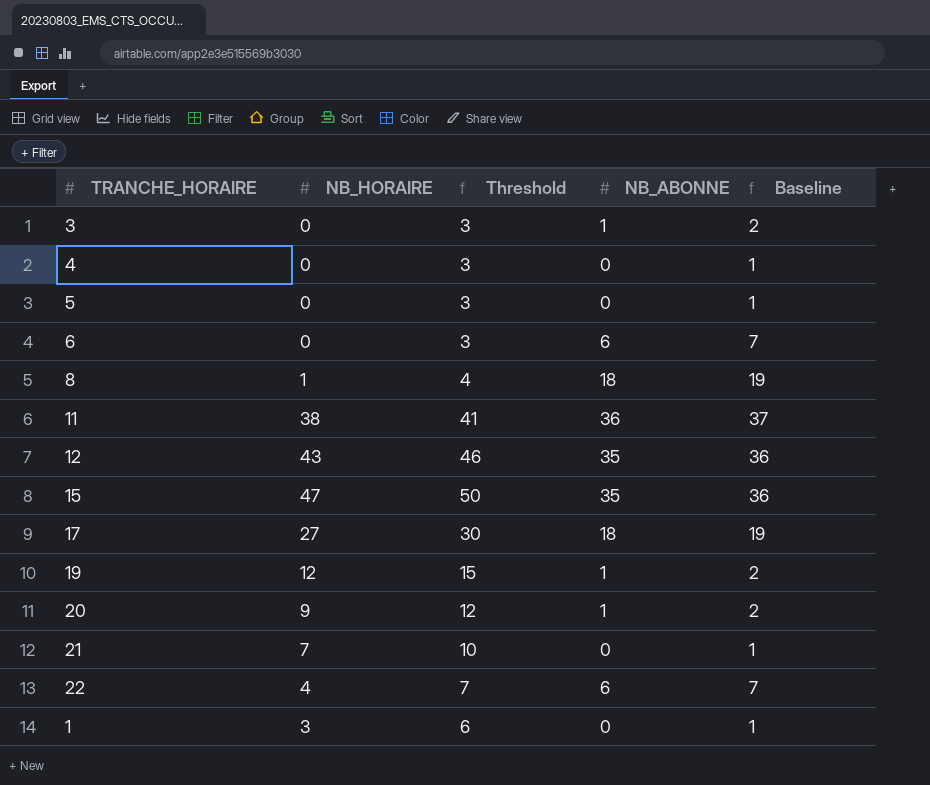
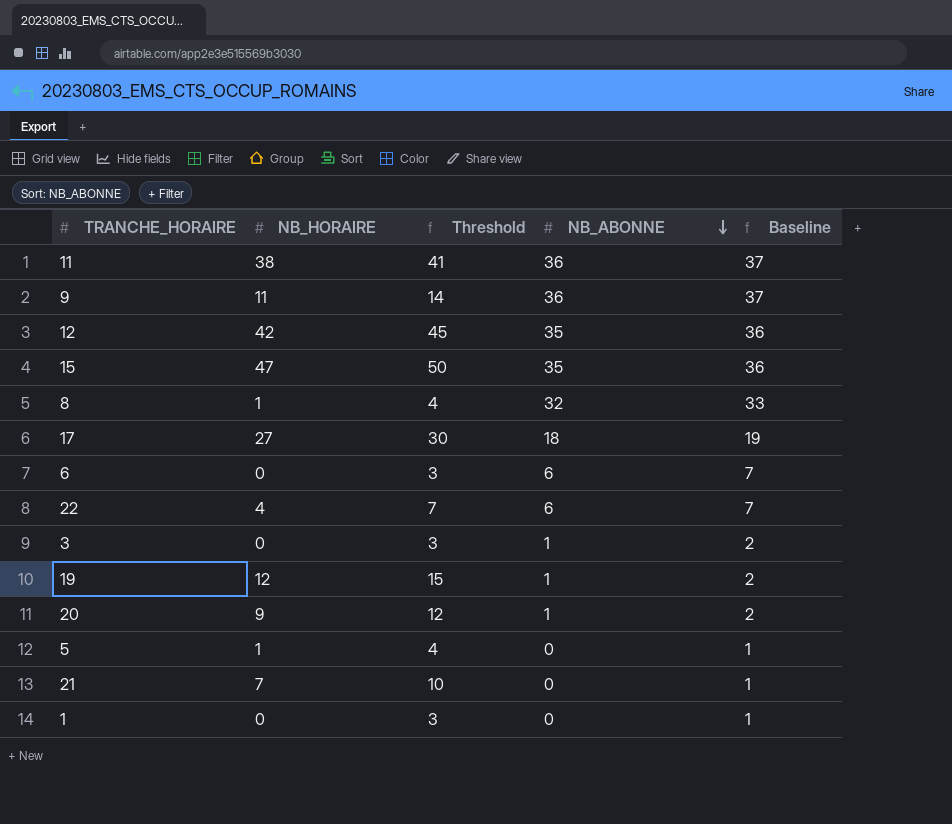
row order: none -> NB_ABONNE descending
row 4: 0 | 3 | 0 | 1 -> none
row 9: none -> 11 | 14 | 36 | 37
12 | NB_HORAIRE: 43 -> 42
12 | Threshold: 46 -> 45
8 | NB_ABONNE: 18 -> 32
8 | Baseline: 19 -> 33
5 | NB_HORAIRE: 0 -> 1
5 | Threshold: 3 -> 4
1 | NB_HORAIRE: 3 -> 0
1 | Threshold: 6 -> 3

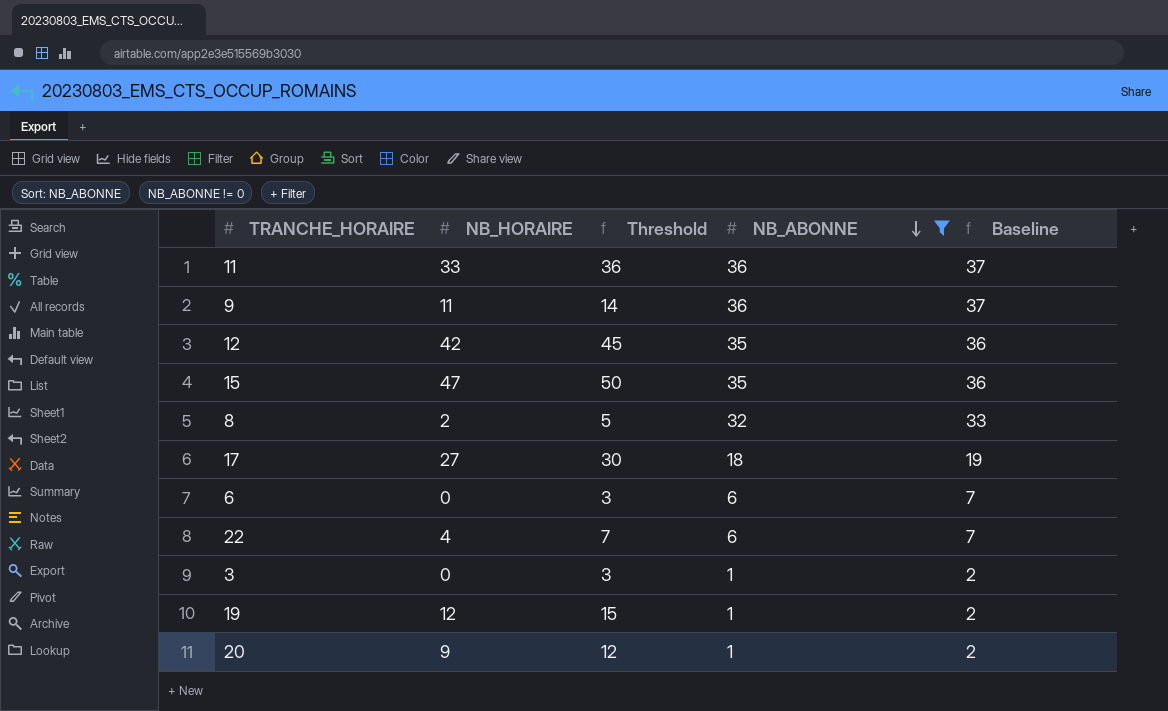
filter: none -> NB_ABONNE != 0
11 | NB_HORAIRE: 38 -> 33
11 | Threshold: 41 -> 36
8 | NB_HORAIRE: 1 -> 2
8 | Threshold: 4 -> 5

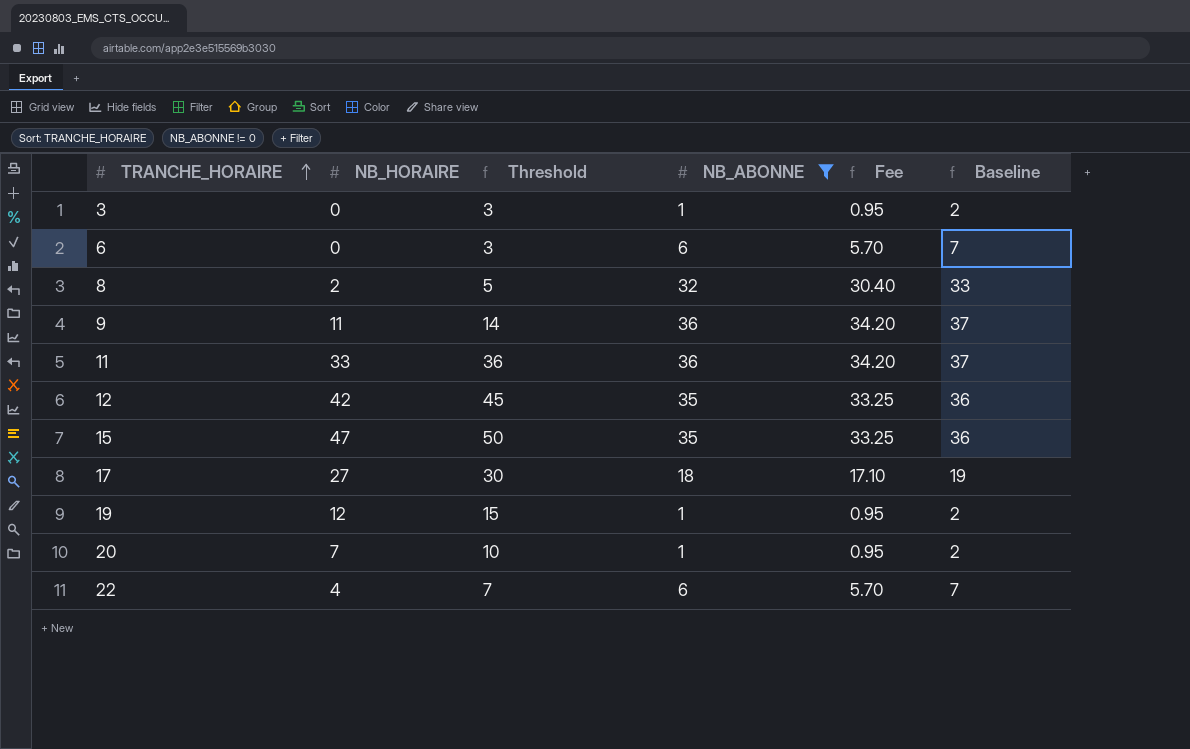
row order: NB_ABONNE descending -> TRANCHE_HORAIRE ascending
column Fee | formula: none -> [NB_ABONNE] * 0.95
20 | NB_HORAIRE: 9 -> 7
20 | Threshold: 12 -> 10

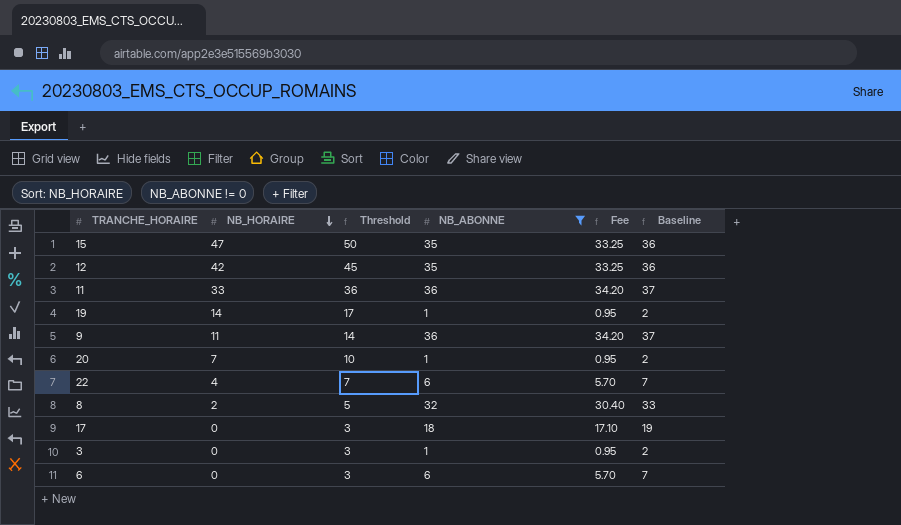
row order: TRANCHE_HORAIRE ascending -> NB_HORAIRE descending
19 | NB_HORAIRE: 12 -> 14
19 | Threshold: 15 -> 17
17 | NB_HORAIRE: 27 -> 0
17 | Threshold: 30 -> 3

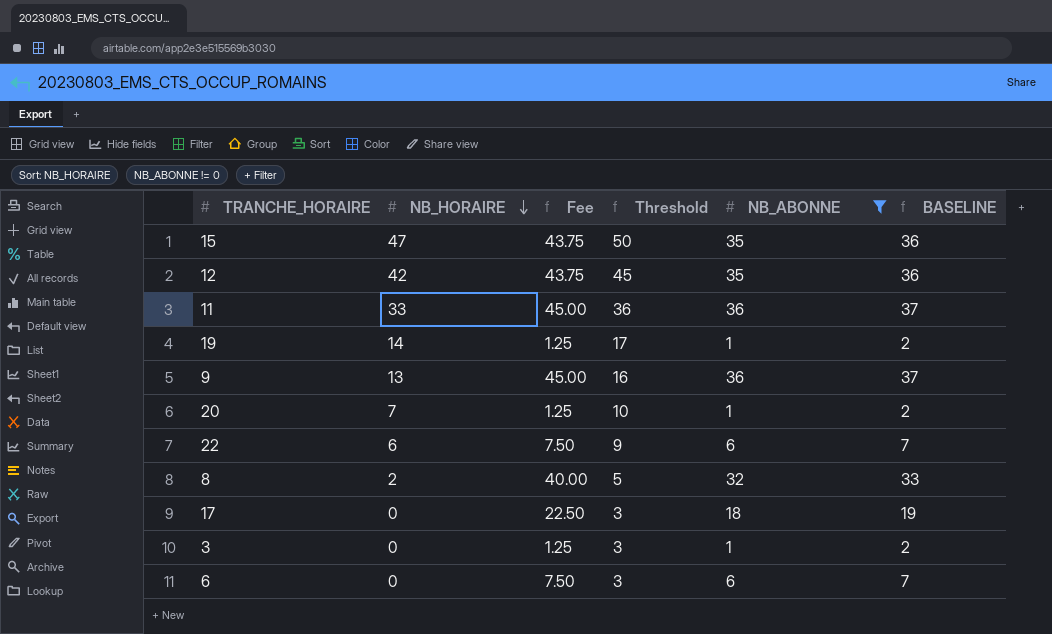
column Fee | formula: [NB_ABONNE] * 0.95 -> [NB_ABONNE] * 1.25
column Fee | position: 5 -> 3
column name: Baseline -> BASELINE
9 | NB_HORAIRE: 11 -> 13
9 | Threshold: 14 -> 16
22 | NB_HORAIRE: 4 -> 6
22 | Threshold: 7 -> 9

